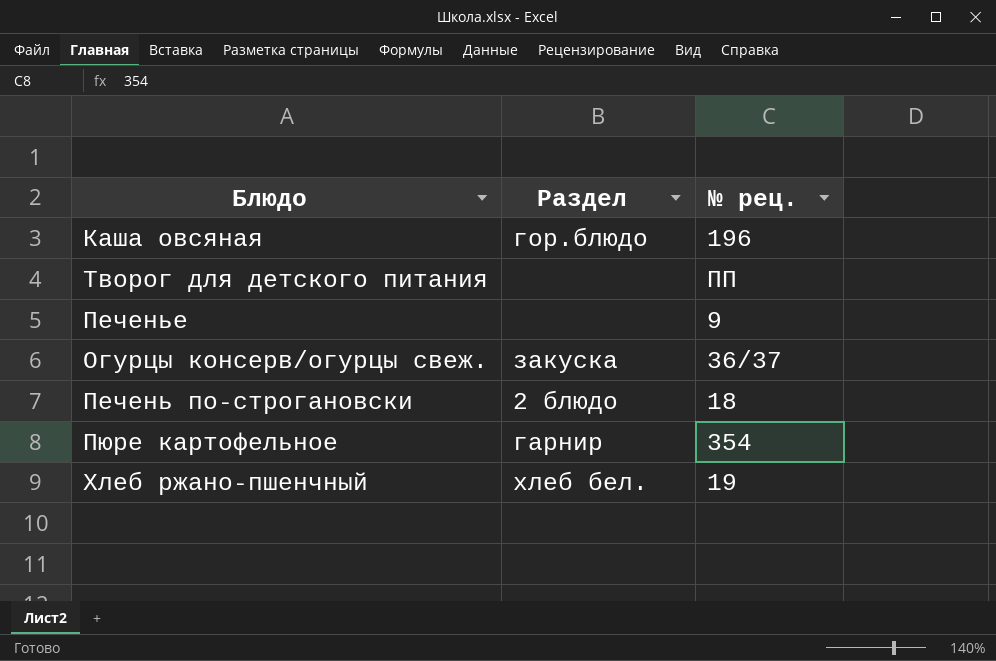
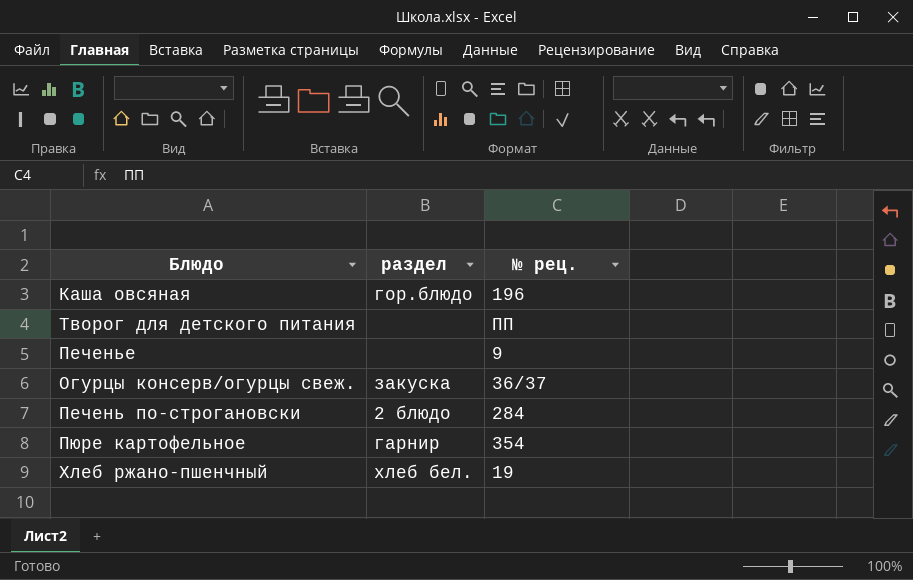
column name: Раздел -> раздел
Печень по-строгановски | № рец.: 18 -> 284

